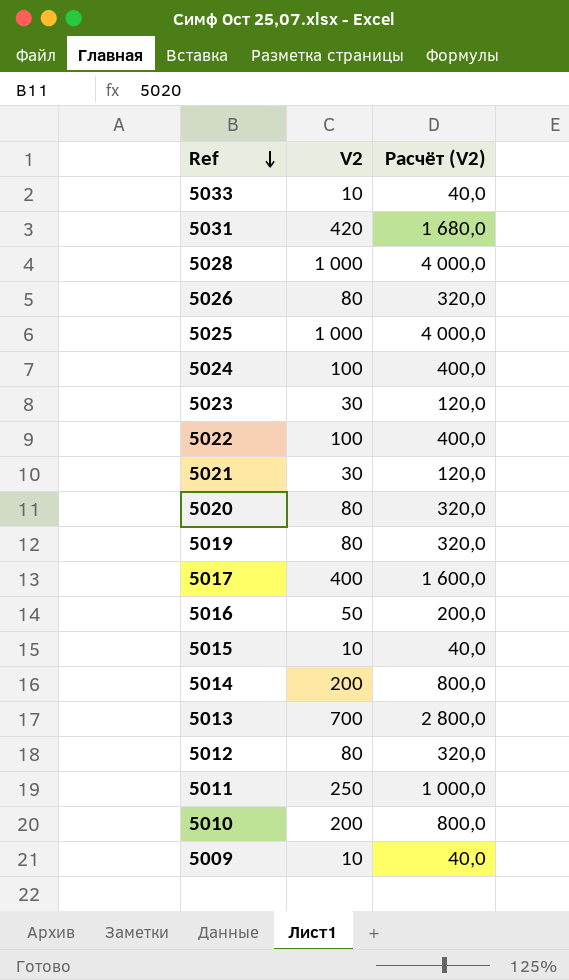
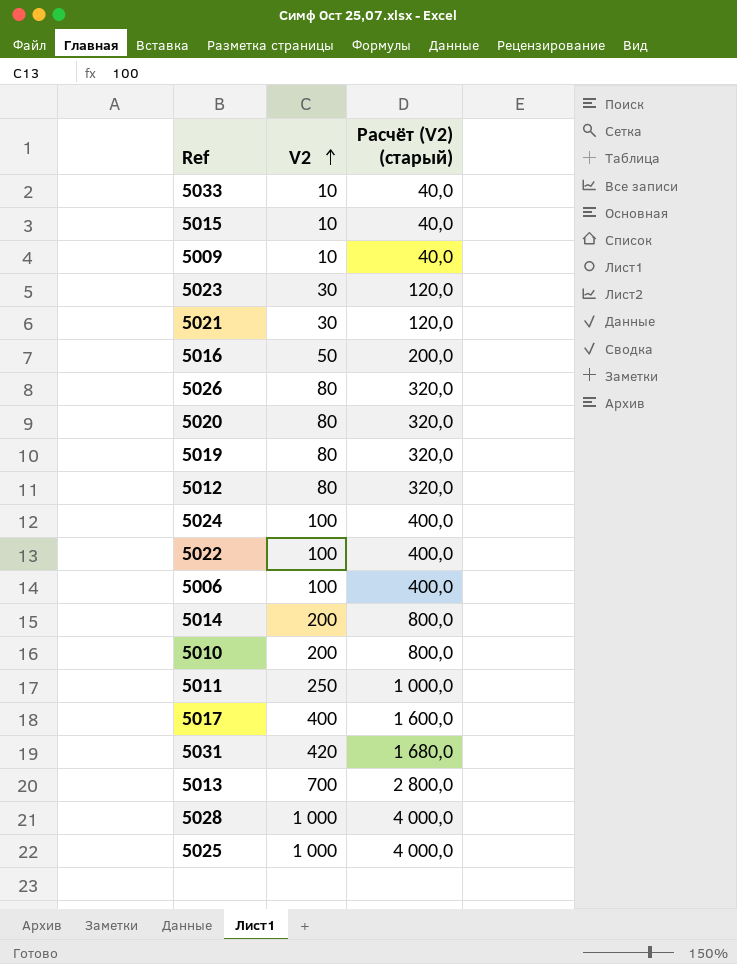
row order: Ref descending -> V2 ascending
column name: Расчёт (V2) -> Расчёт (V2) (старый)
row 5006: none -> 100 | 400,0

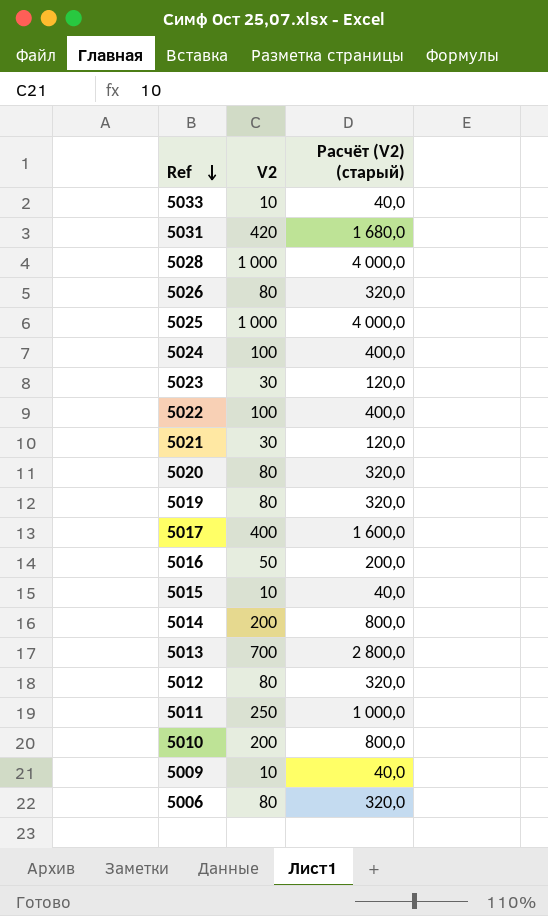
row order: V2 ascending -> Ref descending
5006 | V2: 100 -> 80
5006 | Расчёт (V2) (старый): 400,0 -> 320,0

